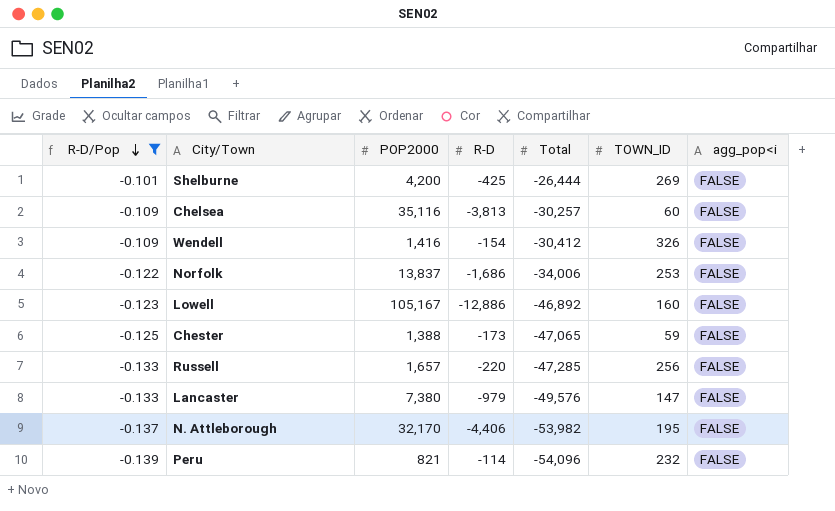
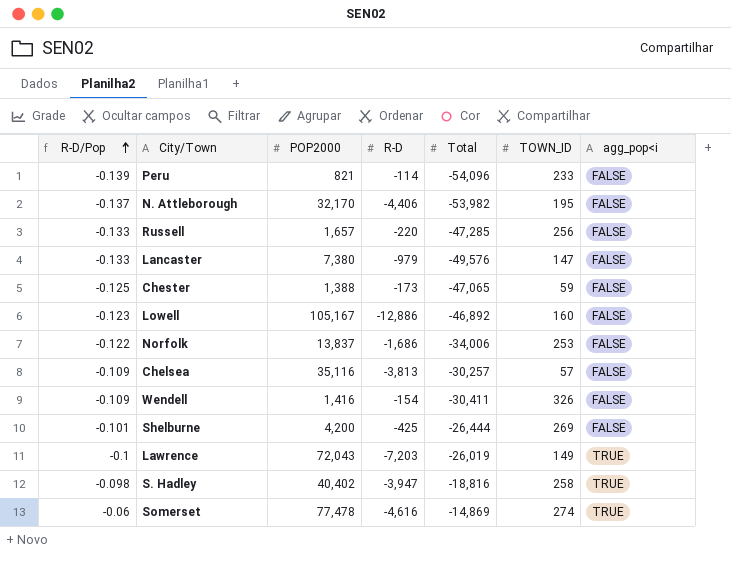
filter: R-D/Pop <= -0.101 -> none
row order: R-D/Pop descending -> R-D/Pop ascending
Peru | TOWN_ID: 232 -> 233
Chelsea | TOWN_ID: 60 -> 57
Wendell | Total: -30,412 -> -30,411

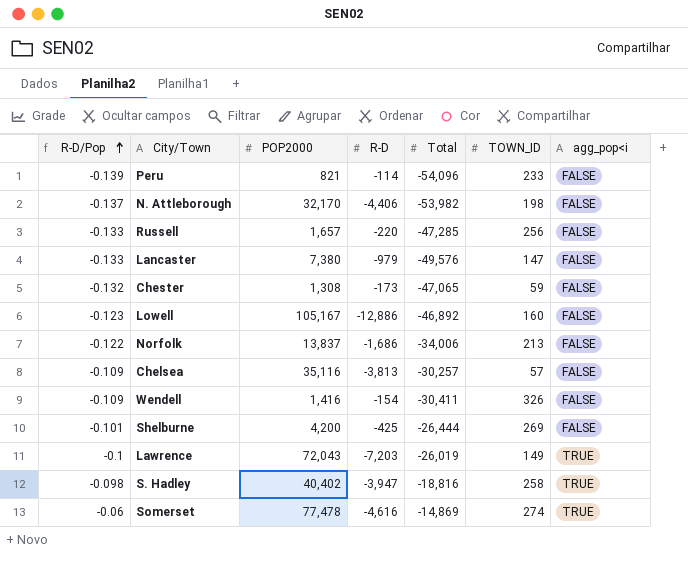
N. Attleborough | TOWN_ID: 195 -> 198
Chester | R-D/Pop: -0.125 -> -0.132
Chester | POP2000: 1,388 -> 1,308
Norfolk | TOWN_ID: 253 -> 213

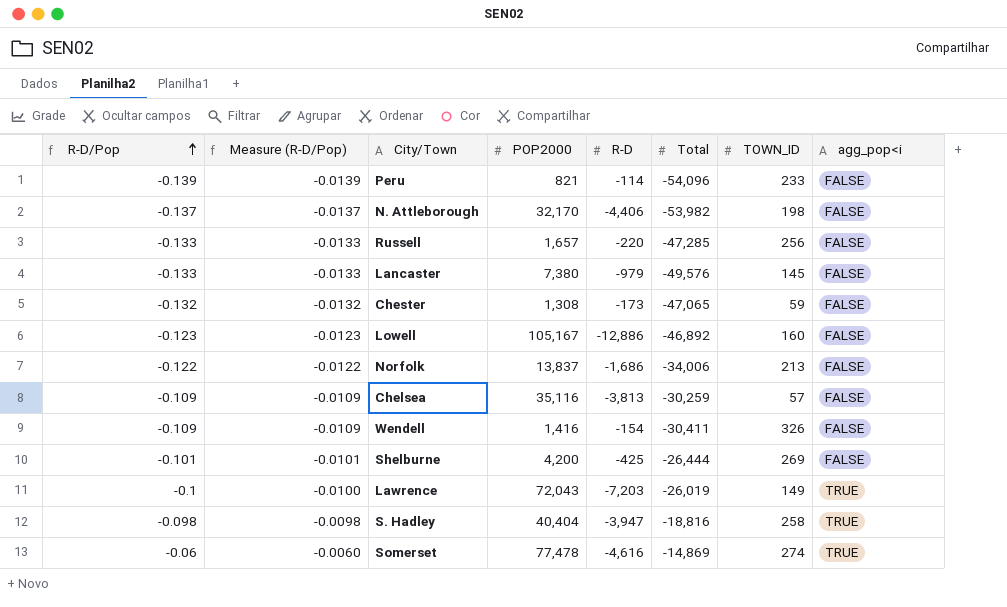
column Measure (R-D/Pop) | formula: none -> [R-D/Pop] * 0.1
Lancaster | TOWN_ID: 147 -> 145
Chelsea | Total: -30,257 -> -30,259
S. Hadley | POP2000: 40,402 -> 40,404

